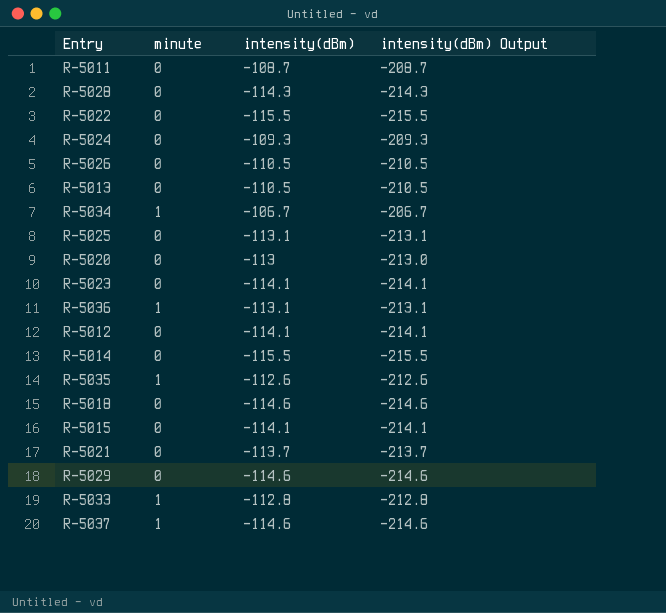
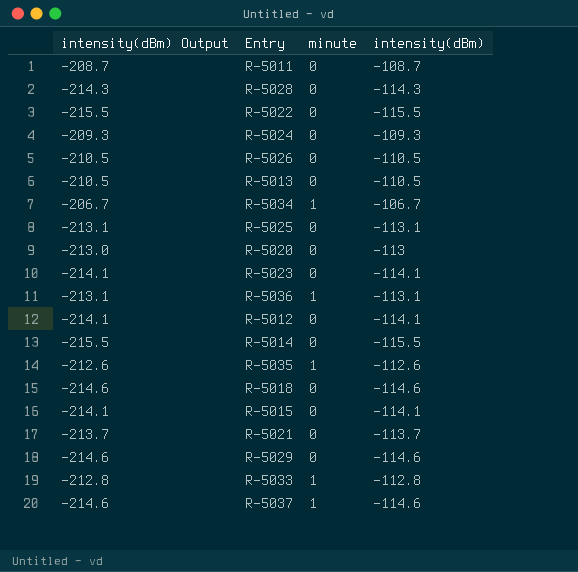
column intensity(dBm) Output | position: 4 -> 1

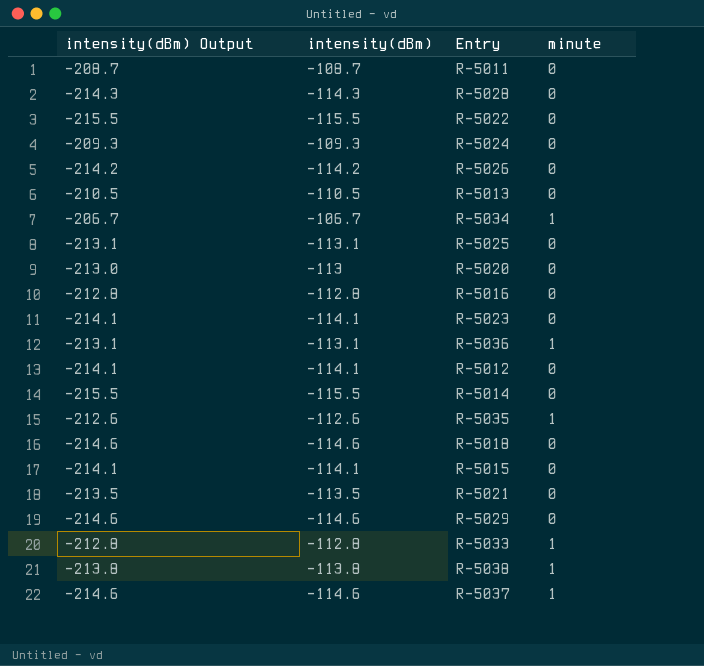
column intensity(dBm) | position: 4 -> 2
R-5026 | intensity(dBm) Output: -210.5 -> -214.2
R-5026 | intensity(dBm): -110.5 -> -114.2
row R-5016: none -> -212.8 | -112.8 | 0
R-5021 | intensity(dBm) Output: -213.7 -> -213.5
R-5021 | intensity(dBm): -113.7 -> -113.5
row R-5038: none -> -213.8 | -113.8 | 1

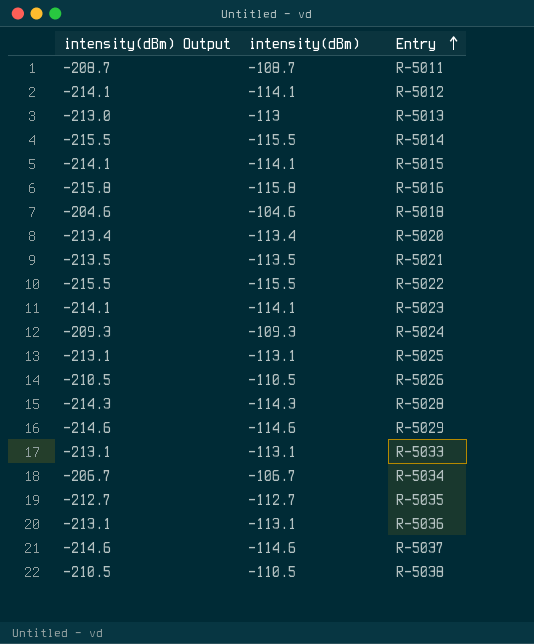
row order: none -> Entry ascending
column minute | position: 4 -> none
R-5013 | intensity(dBm) Output: -210.5 -> -213.0
R-5013 | intensity(dBm): -110.5 -> -113
R-5016 | intensity(dBm) Output: -212.8 -> -215.8
R-5016 | intensity(dBm): -112.8 -> -115.8
R-5018 | intensity(dBm) Output: -214.6 -> -204.6
R-5018 | intensity(dBm): -114.6 -> -104.6
R-5020 | intensity(dBm) Output: -213.0 -> -213.4
R-5020 | intensity(dBm): -113 -> -113.4
R-5026 | intensity(dBm) Output: -214.2 -> -210.5
R-5026 | intensity(dBm): -114.2 -> -110.5
R-5033 | intensity(dBm) Output: -212.8 -> -213.1
R-5033 | intensity(dBm): -112.8 -> -113.1
R-5035 | intensity(dBm) Output: -212.6 -> -212.7
R-5035 | intensity(dBm): -112.6 -> -112.7
R-5038 | intensity(dBm) Output: -213.8 -> -210.5
R-5038 | intensity(dBm): -113.8 -> -110.5

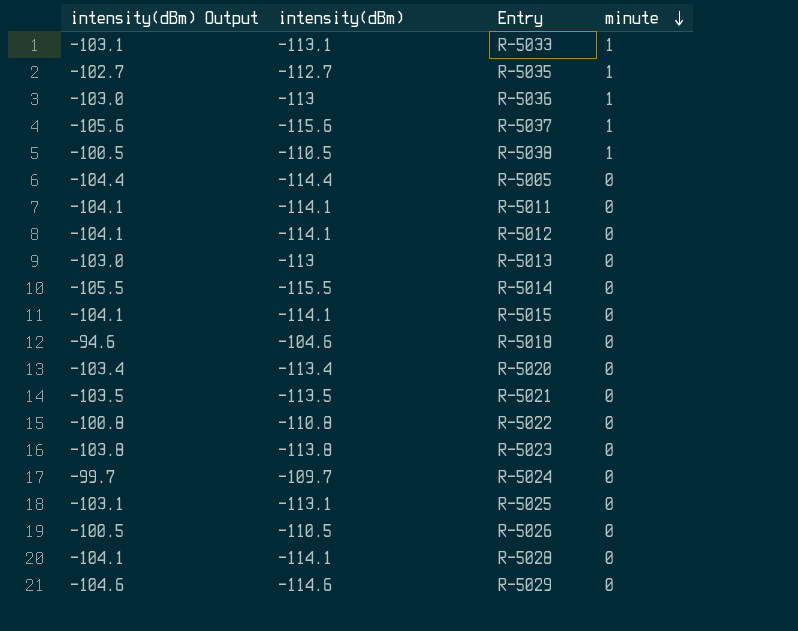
row order: Entry ascending -> minute descending
column intensity(dBm) Output | formula: [intensity(dBm)] - 100 -> [intensity(dBm)] + 10
column minute | position: none -> 4
row R-5016: -215.8 | -115.8 -> none
row R-5034: -206.7 | -106.7 -> none
R-5036 | intensity(dBm): -113.1 -> -113
R-5037 | intensity(dBm): -114.6 -> -115.6
row R-5005: none -> -104.4 | -114.4 | 0
R-5011 | intensity(dBm): -108.7 -> -114.1
R-5022 | intensity(dBm): -115.5 -> -110.8
R-5023 | intensity(dBm): -114.1 -> -113.8
R-5024 | intensity(dBm): -109.3 -> -109.7
R-5028 | intensity(dBm): -114.3 -> -114.1

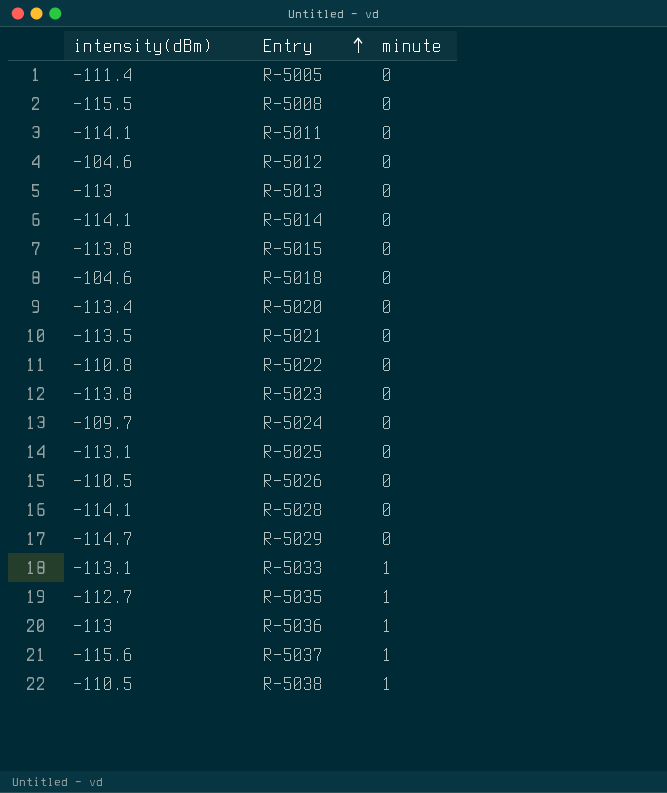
row order: minute descending -> Entry ascending
column intensity(dBm) Output | formula: [intensity(dBm)] + 10 -> none
R-5005 | intensity(dBm): -114.4 -> -111.4
row R-5008: none -> -115.5 | 0
R-5012 | intensity(dBm): -114.1 -> -104.6
R-5014 | intensity(dBm): -115.5 -> -114.1
R-5015 | intensity(dBm): -114.1 -> -113.8
R-5029 | intensity(dBm): -114.6 -> -114.7

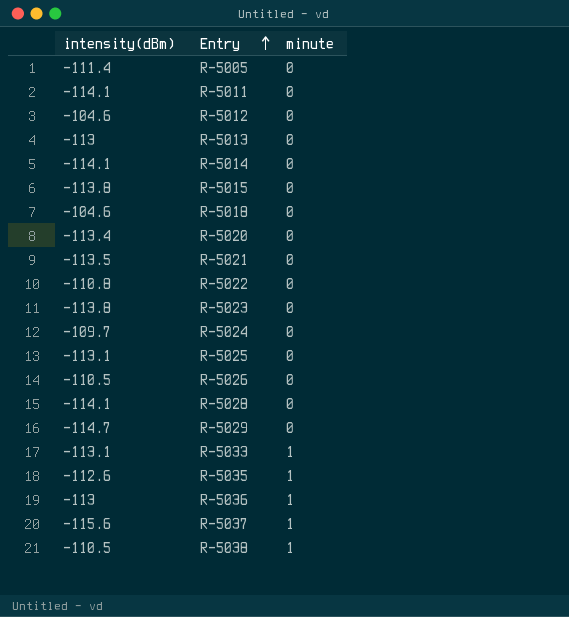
row R-5008: -115.5 | 0 -> none
R-5035 | intensity(dBm): -112.7 -> -112.6

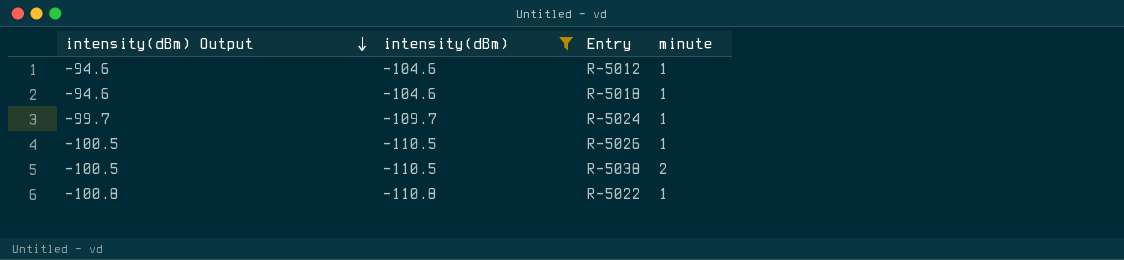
filter: none -> intensity(dBm) >= -110.8
row order: Entry ascending -> intensity(dBm) Output descending
column intensity(dBm) Output | formula: none -> [intensity(dBm)] + 10
R-5012 | minute: 0 -> 1
R-5018 | minute: 0 -> 1
R-5024 | minute: 0 -> 1
R-5026 | minute: 0 -> 1
R-5038 | minute: 1 -> 2
R-5022 | minute: 0 -> 1

